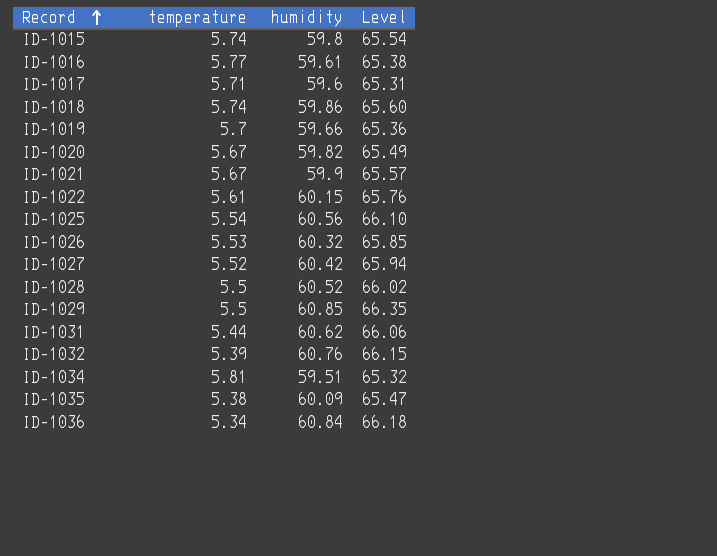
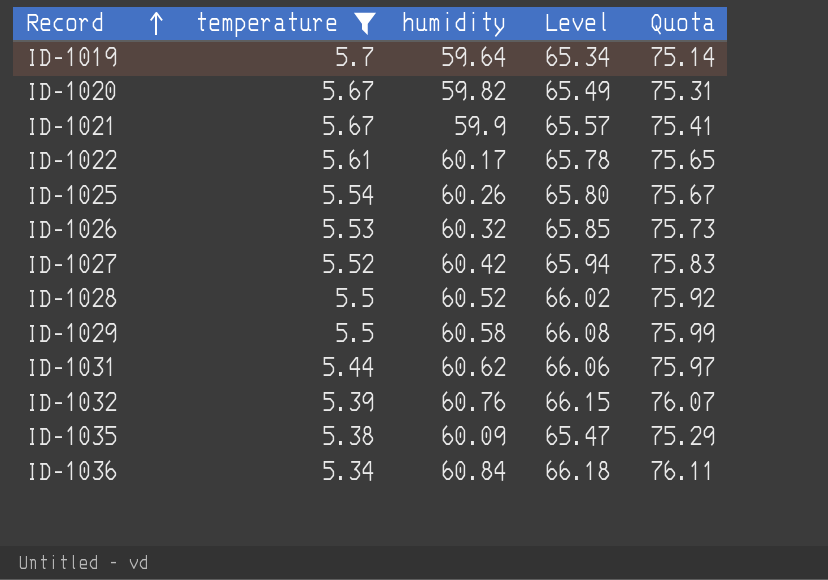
filter: none -> temperature <= 5.7
column Quota | formula: none -> [Level] * 1.15
ID-1019 | humidity: 59.66 -> 59.64
ID-1019 | Level: 65.36 -> 65.34
ID-1022 | humidity: 60.15 -> 60.17
ID-1022 | Level: 65.76 -> 65.78
ID-1025 | humidity: 60.56 -> 60.26
ID-1025 | Level: 66.10 -> 65.80
ID-1029 | humidity: 60.85 -> 60.58
ID-1029 | Level: 66.35 -> 66.08

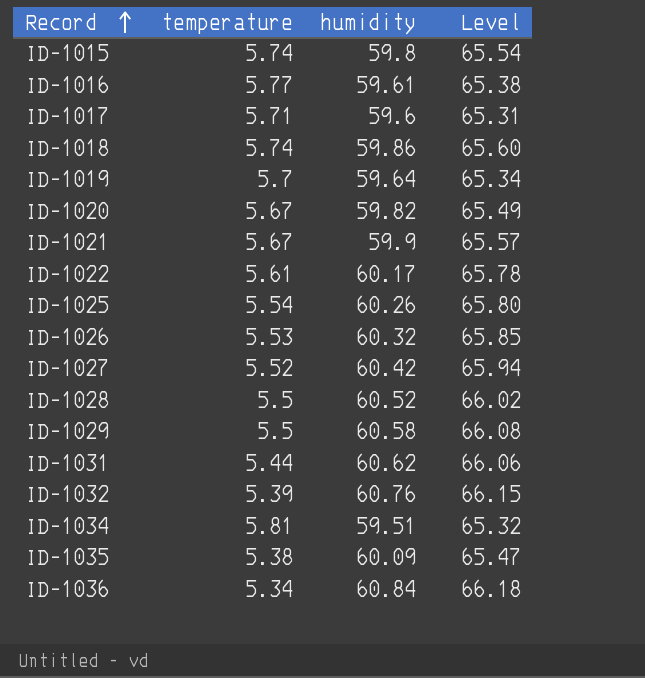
filter: temperature <= 5.7 -> none
column Quota | formula: [Level] * 1.15 -> none

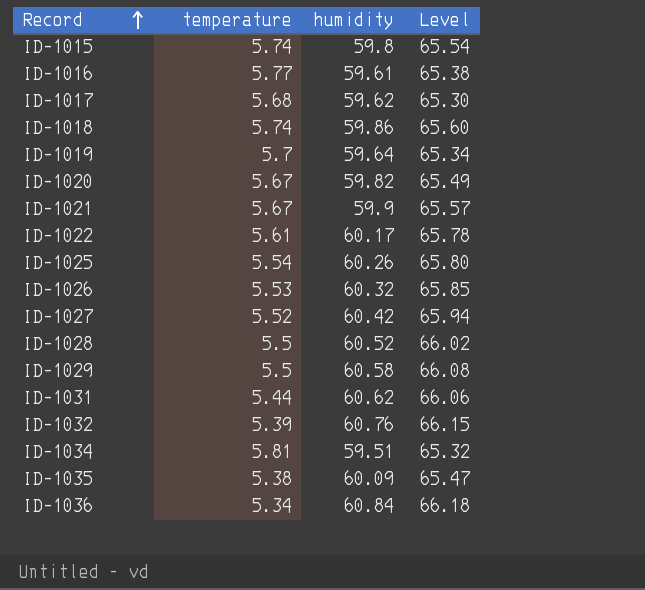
ID-1017 | temperature: 5.71 -> 5.68
ID-1017 | humidity: 59.6 -> 59.62
ID-1017 | Level: 65.31 -> 65.30

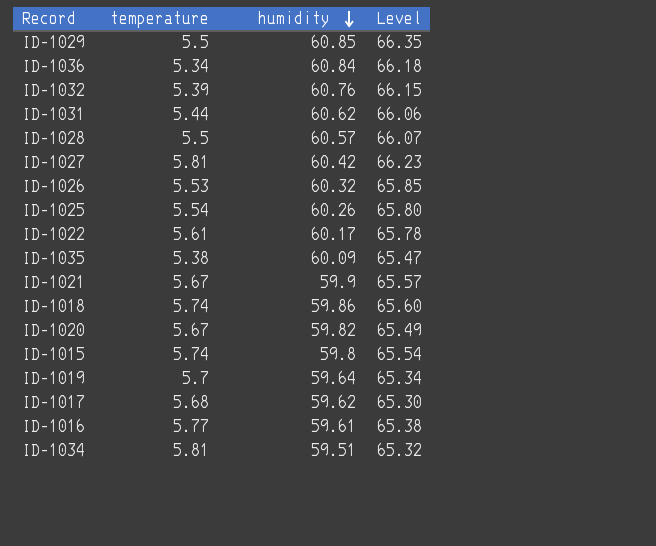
row order: Record ascending -> humidity descending
ID-1029 | humidity: 60.58 -> 60.85
ID-1029 | Level: 66.08 -> 66.35
ID-1028 | humidity: 60.52 -> 60.57
ID-1028 | Level: 66.02 -> 66.07
ID-1027 | temperature: 5.52 -> 5.81
ID-1027 | Level: 65.94 -> 66.23

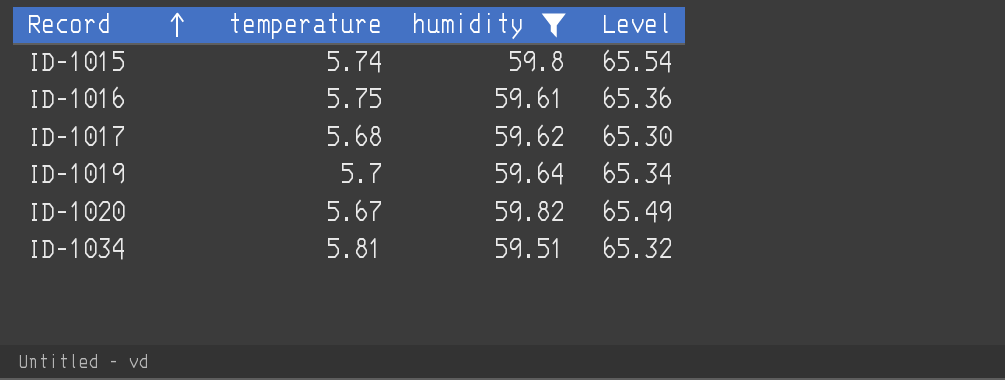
filter: none -> humidity <= 59.82
row order: humidity descending -> Record ascending
ID-1016 | temperature: 5.77 -> 5.75
ID-1016 | Level: 65.38 -> 65.36

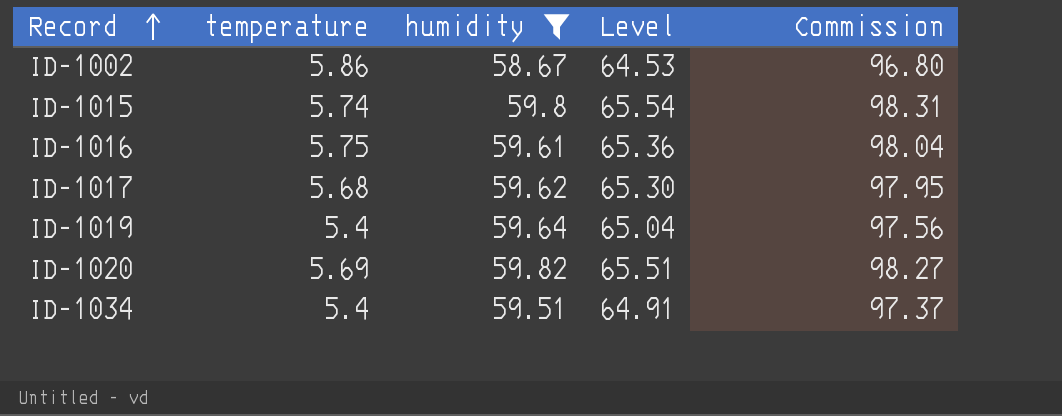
column Commission | formula: none -> [Level] * 1.5
row ID-1002: none -> 5.86 | 58.67 | 64.53 | 96.80
ID-1019 | temperature: 5.7 -> 5.4
ID-1019 | Level: 65.34 -> 65.04
ID-1020 | temperature: 5.67 -> 5.69
ID-1020 | Level: 65.49 -> 65.51
ID-1034 | temperature: 5.81 -> 5.4
ID-1034 | Level: 65.32 -> 64.91

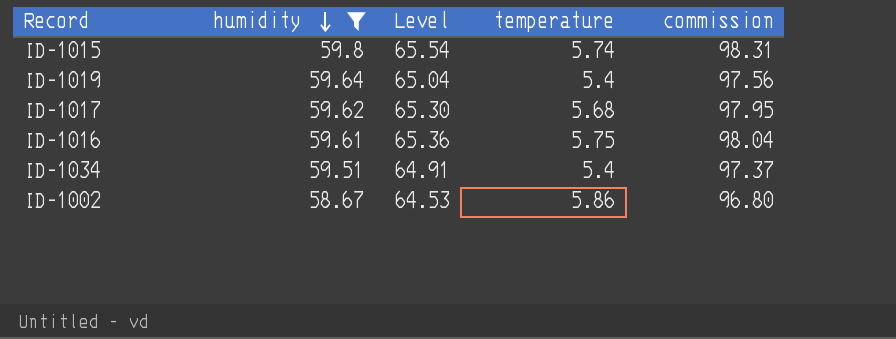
row order: Record ascending -> humidity descending
column temperature | position: 2 -> 4
column name: Commission -> commission
row ID-1020: 5.69 | 59.82 | 65.51 | 98.27 -> none

